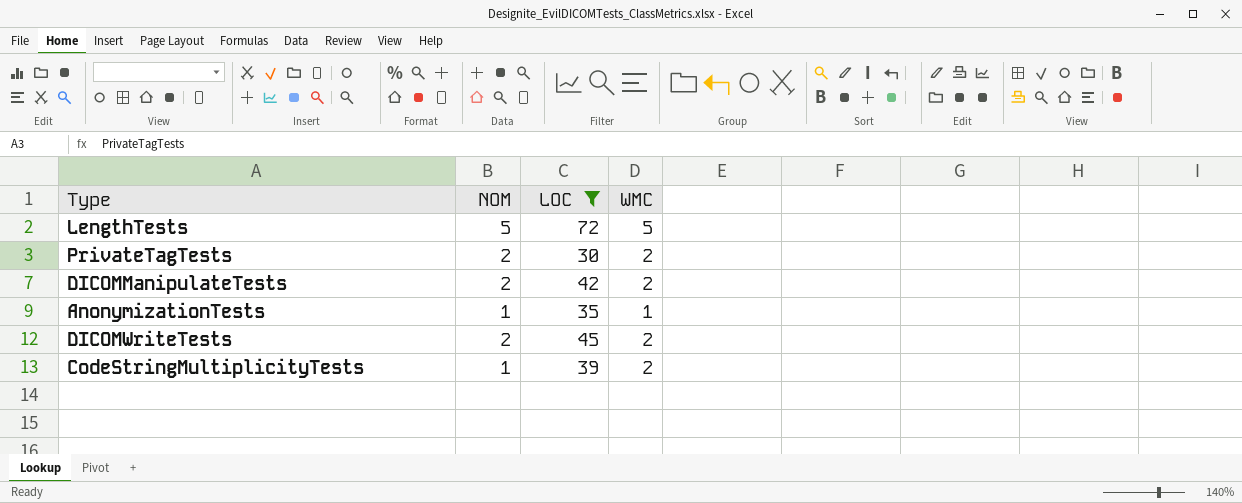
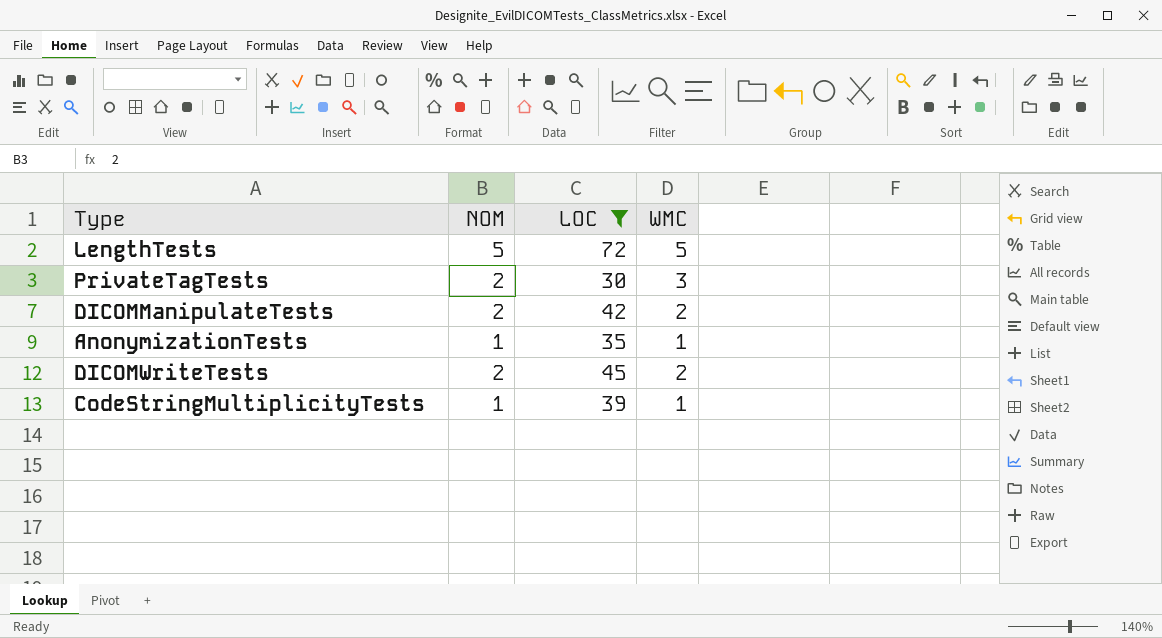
PrivateTagTests | WMC: 2 -> 3
CodeStringMultiplicityTests | WMC: 2 -> 1

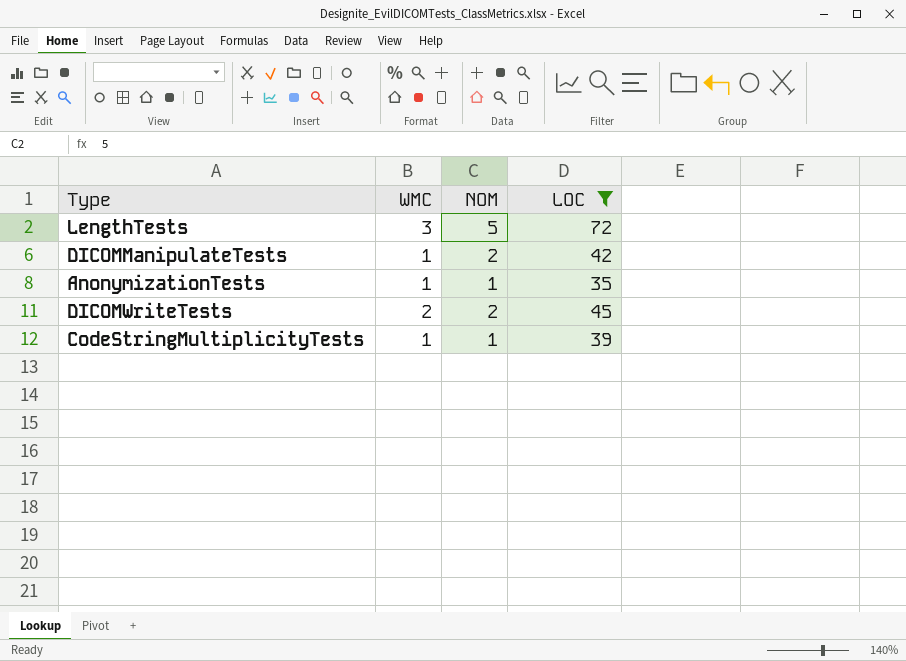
column WMC | position: 4 -> 2
row PrivateTagTests: 2 | 30 | 3 -> none
LengthTests | WMC: 5 -> 3
DICOMManipulateTests | WMC: 2 -> 1

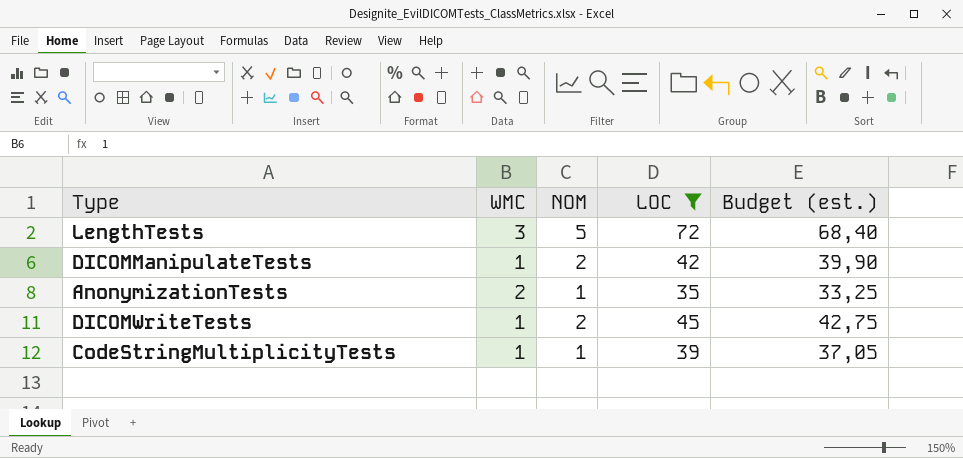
column Budget (est.) | formula: none -> [LOC] * 0,95
AnonymizationTests | WMC: 1 -> 2
DICOMWriteTests | WMC: 2 -> 1

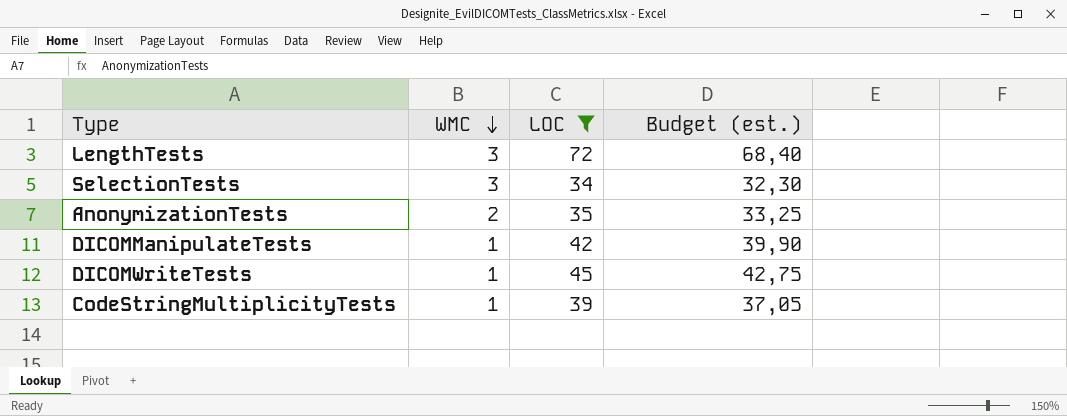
row order: none -> WMC descending
column NOM | position: 3 -> none
row SelectionTests: none -> 3 | 34 | 32,30

